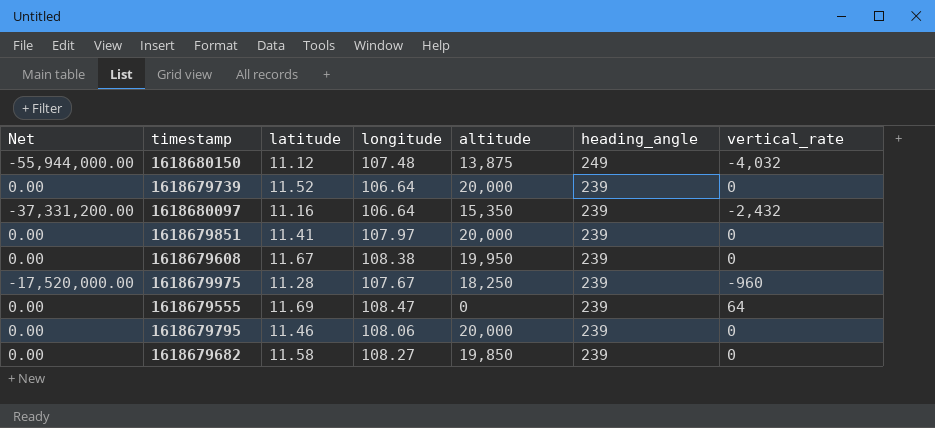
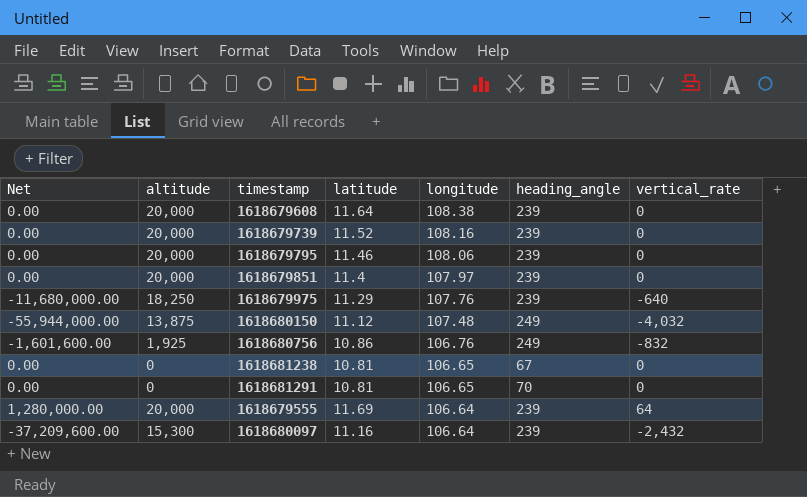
row order: heading_angle descending -> longitude descending
column altitude | position: 5 -> 2
row 1618679682: 0.00 | 11.58 | 108.27 | 19,850 | 239 | 0 -> none
1618679608 | altitude: 19,950 -> 20,000
1618679608 | latitude: 11.67 -> 11.64
1618679739 | longitude: 106.64 -> 108.16
1618679851 | latitude: 11.41 -> 11.4
1618679975 | Net: -17,520,000.00 -> -11,680,000.00
1618679975 | latitude: 11.28 -> 11.29
1618679975 | longitude: 107.67 -> 107.76
1618679975 | vertical_rate: -960 -> -640
row 1618680756: none -> -1,601,600.00 | 1,925 | 10.86 | 106.76 | 249 | -832
row 1618681238: none -> 0.00 | 0 | 10.81 | 106.65 | 67 | 0
row 1618681291: none -> 0.00 | 0 | 10.81 | 106.65 | 70 | 0
1618679555 | Net: 0.00 -> 1,280,000.00
1618679555 | altitude: 0 -> 20,000
1618679555 | longitude: 108.47 -> 106.64
1618680097 | Net: -37,331,200.00 -> -37,209,600.00
1618680097 | altitude: 15,350 -> 15,300

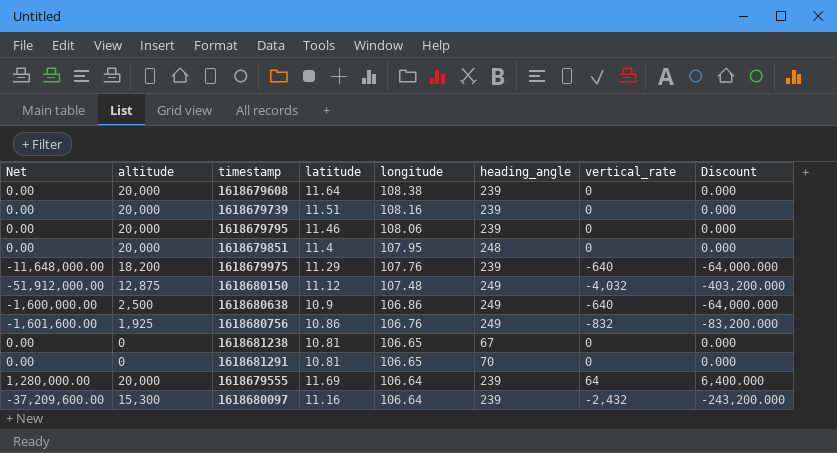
column Discount | formula: none -> [vertical_rate] * 100
1618679739 | latitude: 11.52 -> 11.51
1618679851 | longitude: 107.97 -> 107.95
1618679851 | heading_angle: 239 -> 248
1618679975 | Net: -11,680,000.00 -> -11,648,000.00
1618679975 | altitude: 18,250 -> 18,200
1618680150 | Net: -55,944,000.00 -> -51,912,000.00
1618680150 | altitude: 13,875 -> 12,875
row 1618680638: none -> -1,600,000.00 | 2,500 | 10.9 | 106.86 | 249 | -640 | -64,000.000

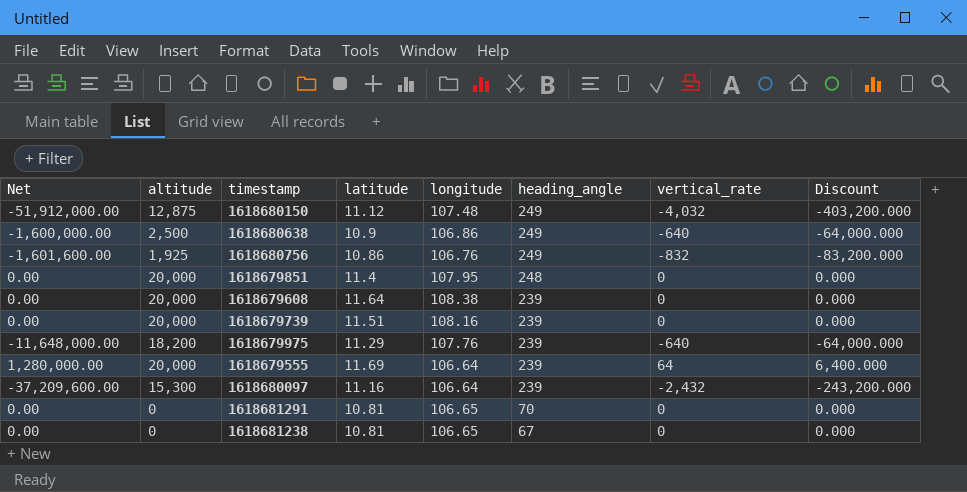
row order: longitude descending -> heading_angle descending
row 1618679795: 0.00 | 20,000 | 11.46 | 108.06 | 239 | 0 | 0.000 -> none

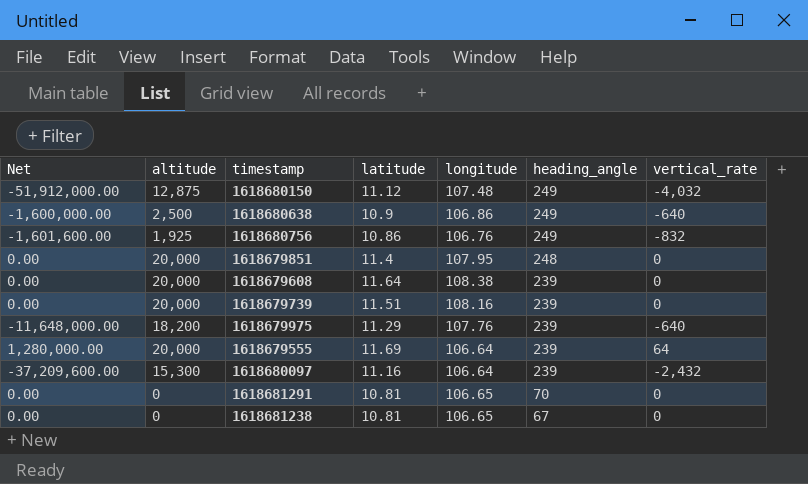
column Discount | formula: [vertical_rate] * 100 -> none

